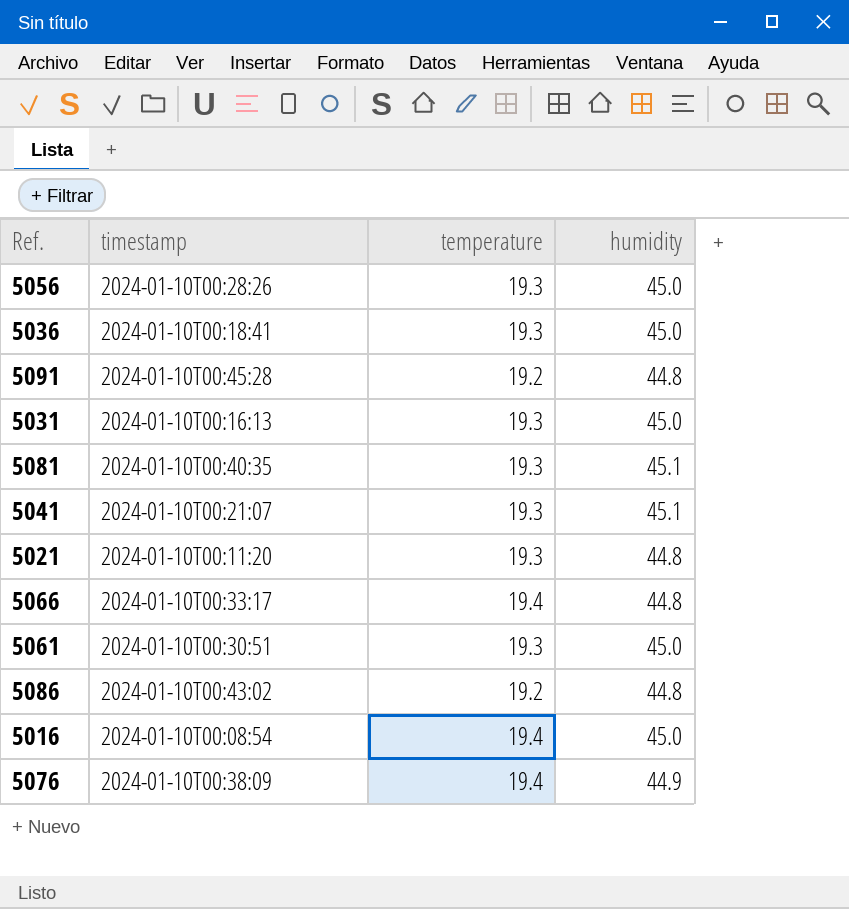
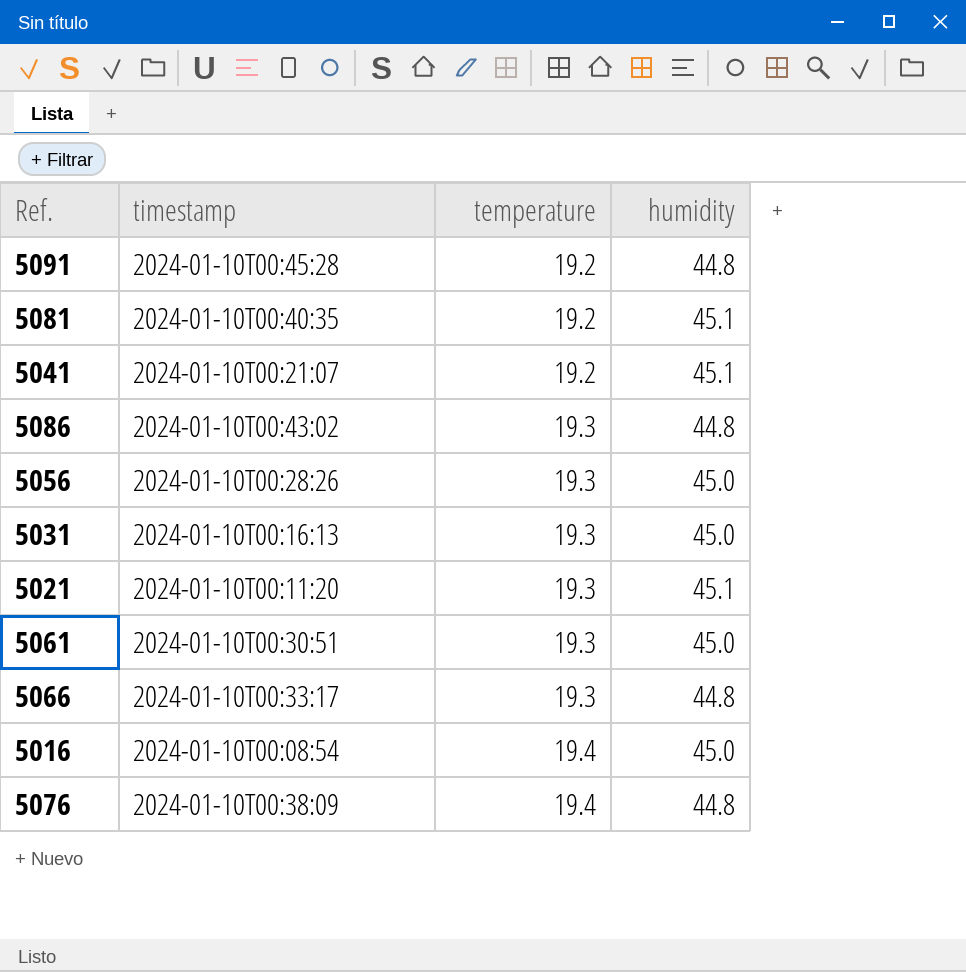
row order: none -> temperature ascending
row 5036: 2024-01-10T00:18:41 | 19.3 | 45.0 -> none
5081 | temperature: 19.3 -> 19.2
5041 | temperature: 19.3 -> 19.2
5086 | temperature: 19.2 -> 19.3
5021 | humidity: 44.8 -> 45.1
5066 | temperature: 19.4 -> 19.3
5076 | humidity: 44.9 -> 44.8

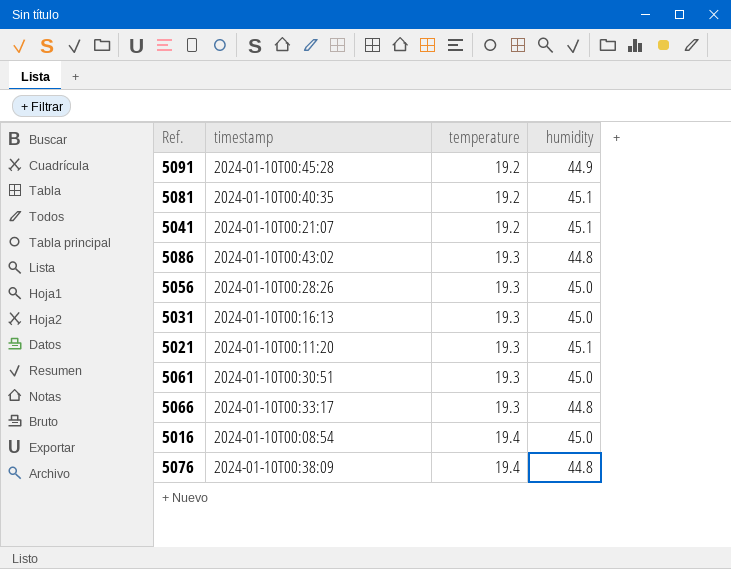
5091 | humidity: 44.8 -> 44.9

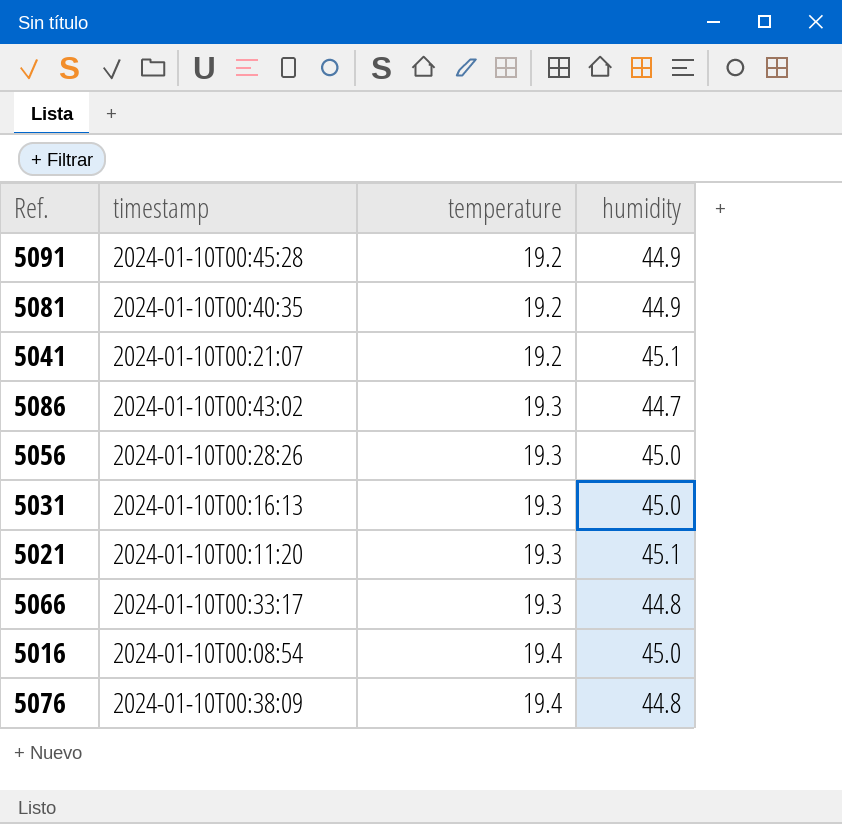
row 5061: 2024-01-10T00:30:51 | 19.3 | 45.0 -> none
5081 | humidity: 45.1 -> 44.9
5086 | humidity: 44.8 -> 44.7

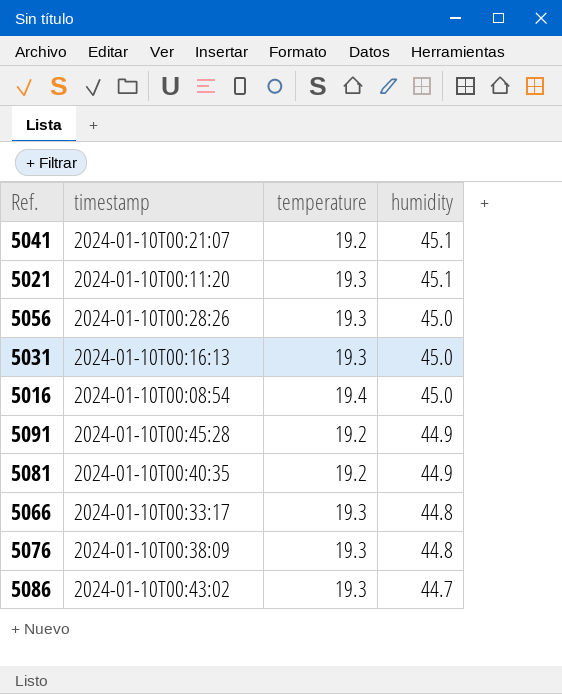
row order: temperature ascending -> humidity descending
5076 | temperature: 19.4 -> 19.3

